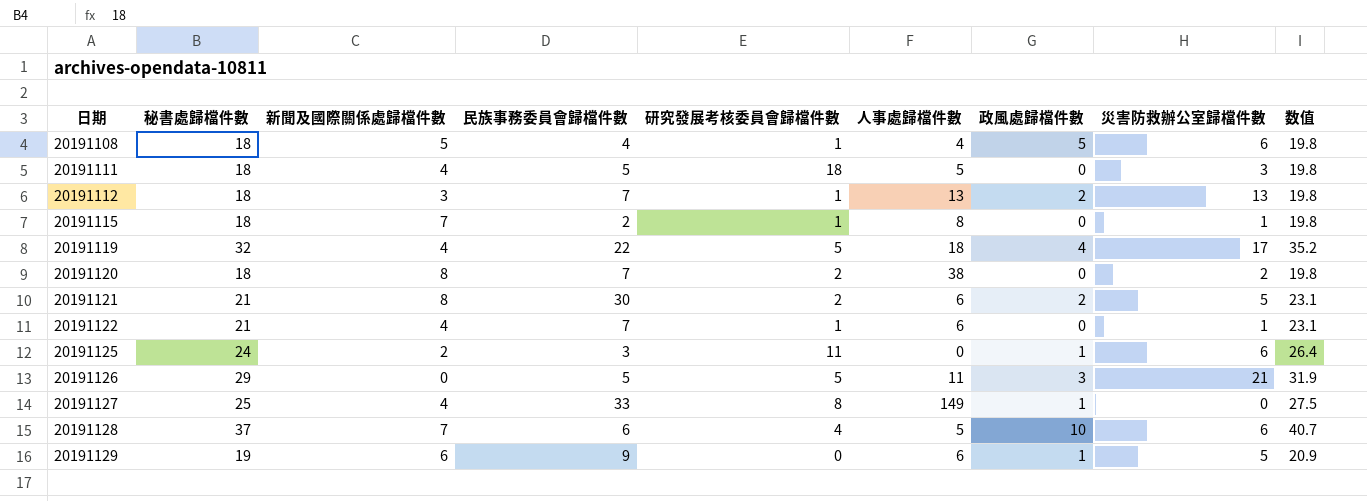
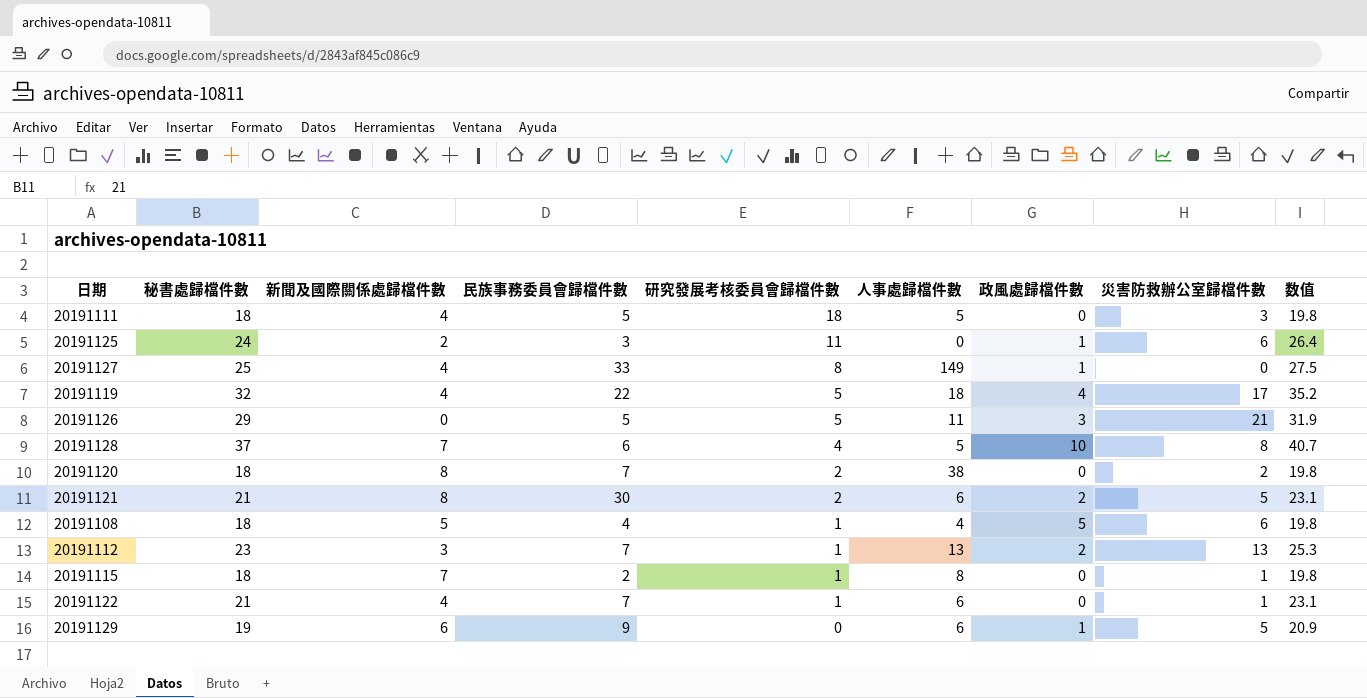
row order: 日期 ascending -> 研究發展考核委員會歸檔件數 descending
20191128 | 災害防救辦公室歸檔件數: 6 -> 8
20191112 | 秘書處歸檔件數: 18 -> 23
20191112 | 数值: 19.8 -> 25.3

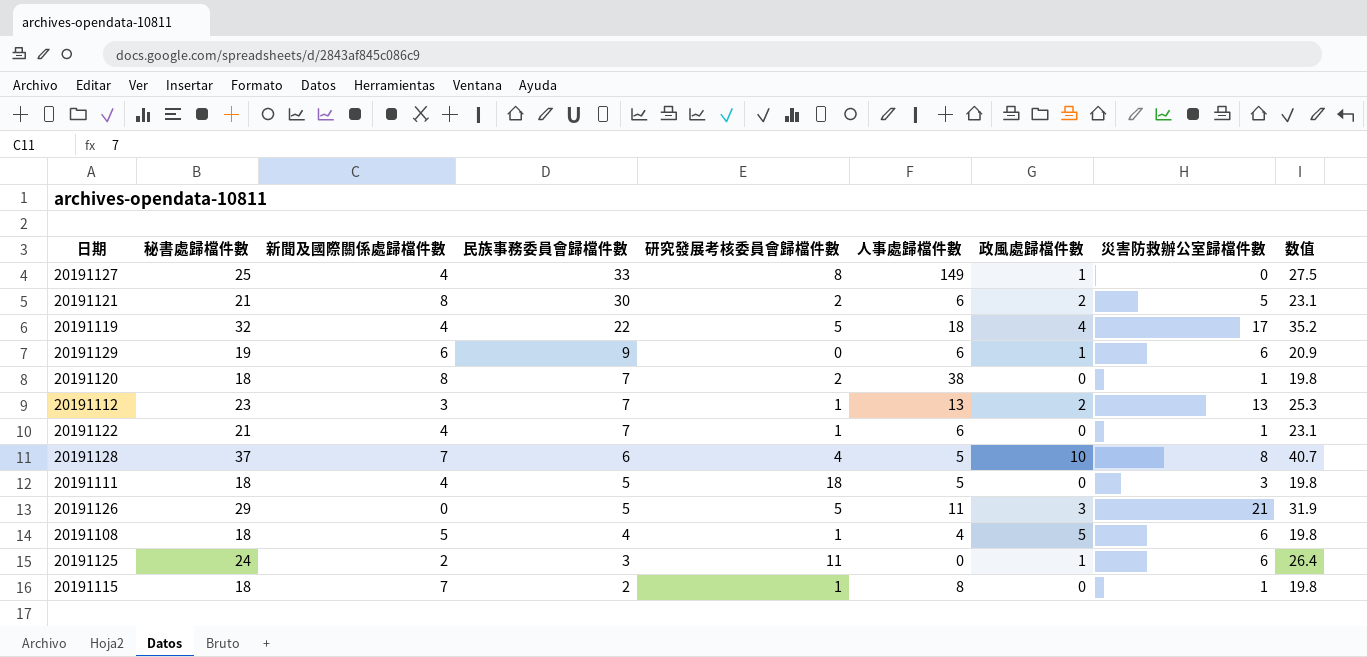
row order: 研究發展考核委員會歸檔件數 descending -> 民族事務委員會歸檔件數 descending
20191129 | 災害防救辦公室歸檔件數: 5 -> 6
20191120 | 災害防救辦公室歸檔件數: 2 -> 1

